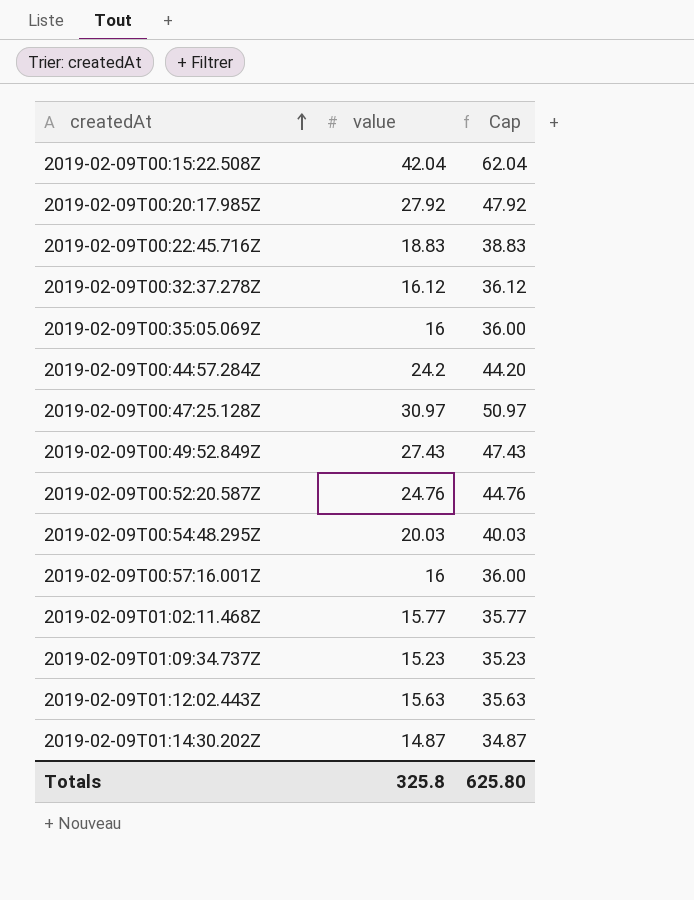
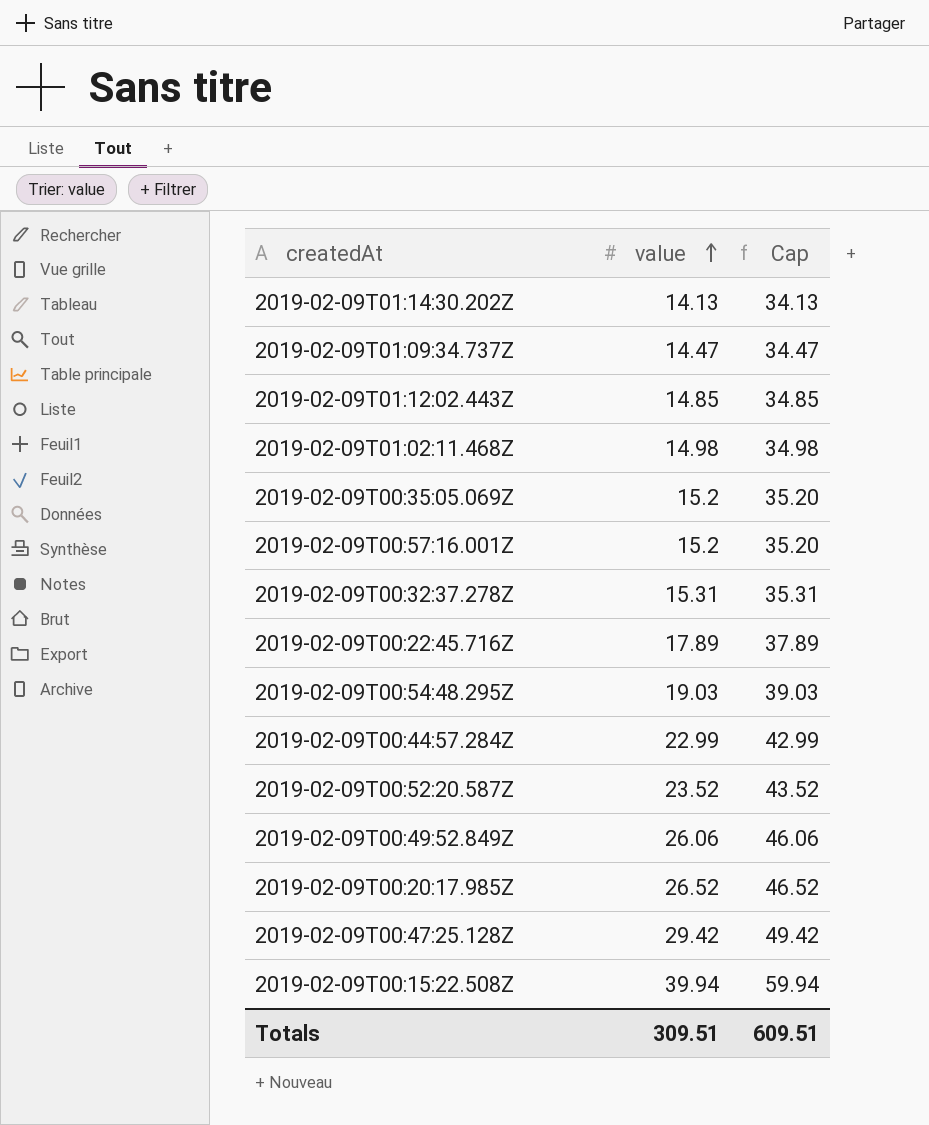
row order: createdAt ascending -> value ascending
2019-02-09T01:14:30.202Z | value: 14.87 -> 14.13
2019-02-09T01:14:30.202Z | Cap: 34.87 -> 34.13
2019-02-09T01:09:34.737Z | value: 15.23 -> 14.47
2019-02-09T01:09:34.737Z | Cap: 35.23 -> 34.47
2019-02-09T01:12:02.443Z | value: 15.63 -> 14.85
2019-02-09T01:12:02.443Z | Cap: 35.63 -> 34.85
2019-02-09T01:02:11.468Z | value: 15.77 -> 14.98
2019-02-09T01:02:11.468Z | Cap: 35.77 -> 34.98
2019-02-09T00:35:05.069Z | value: 16 -> 15.2
2019-02-09T00:35:05.069Z | Cap: 36.00 -> 35.20
2019-02-09T00:57:16.001Z | value: 16 -> 15.2
2019-02-09T00:57:16.001Z | Cap: 36.00 -> 35.20
2019-02-09T00:32:37.278Z | value: 16.12 -> 15.31
2019-02-09T00:32:37.278Z | Cap: 36.12 -> 35.31
2019-02-09T00:22:45.716Z | value: 18.83 -> 17.89
2019-02-09T00:22:45.716Z | Cap: 38.83 -> 37.89
2019-02-09T00:54:48.295Z | value: 20.03 -> 19.03
2019-02-09T00:54:48.295Z | Cap: 40.03 -> 39.03
2019-02-09T00:44:57.284Z | value: 24.2 -> 22.99
2019-02-09T00:44:57.284Z | Cap: 44.20 -> 42.99
2019-02-09T00:52:20.587Z | value: 24.76 -> 23.52
2019-02-09T00:52:20.587Z | Cap: 44.76 -> 43.52
2019-02-09T00:49:52.849Z | value: 27.43 -> 26.06
2019-02-09T00:49:52.849Z | Cap: 47.43 -> 46.06
2019-02-09T00:20:17.985Z | value: 27.92 -> 26.52
2019-02-09T00:20:17.985Z | Cap: 47.92 -> 46.52
2019-02-09T00:47:25.128Z | value: 30.97 -> 29.42
2019-02-09T00:47:25.128Z | Cap: 50.97 -> 49.42
2019-02-09T00:15:22.508Z | value: 42.04 -> 39.94
2019-02-09T00:15:22.508Z | Cap: 62.04 -> 59.94
Totals | value: 325.8 -> 309.51
Totals | Cap: 625.80 -> 609.51

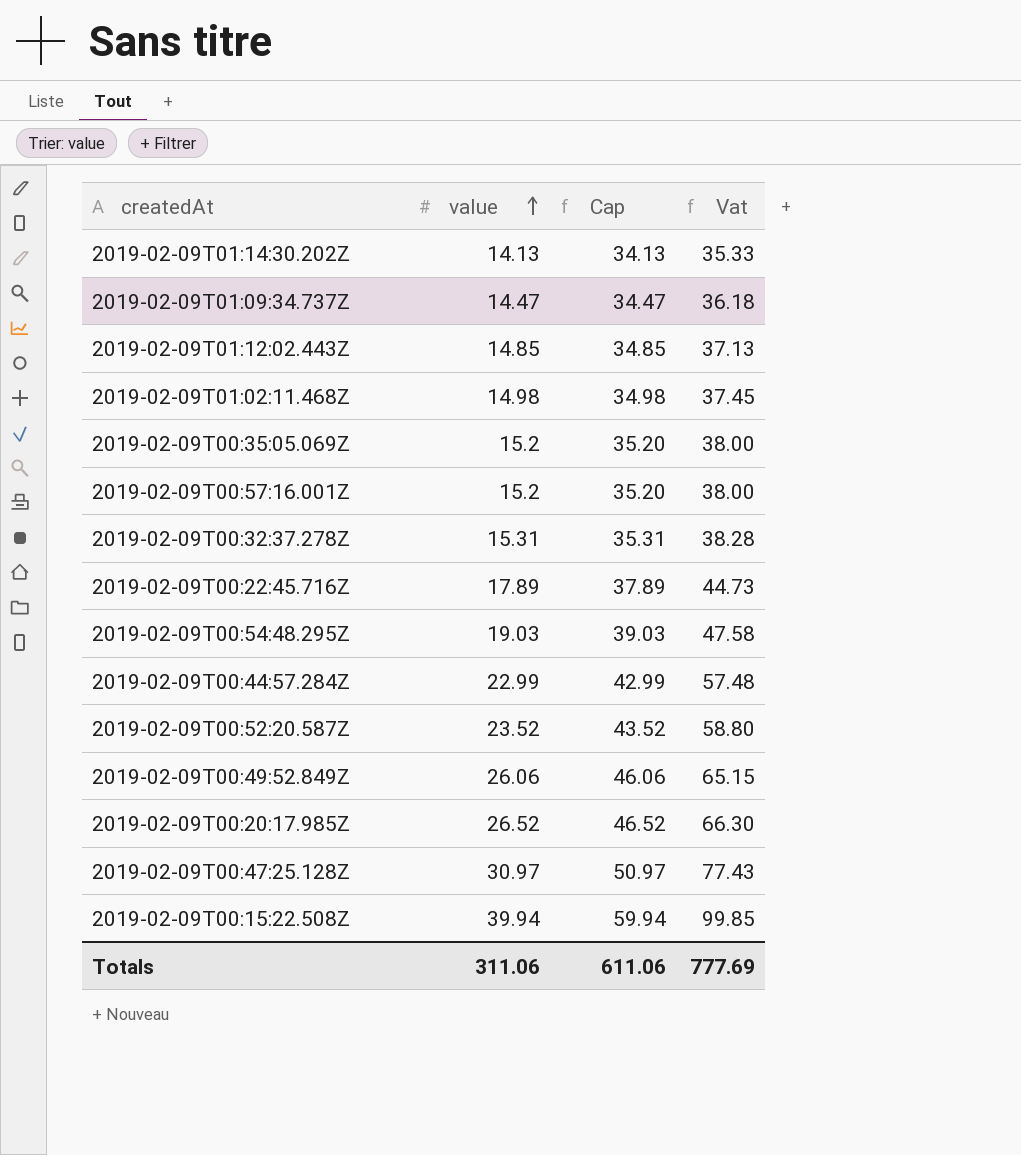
column Vat | formula: none -> [value] * 2.5
2019-02-09T00:47:25.128Z | value: 29.42 -> 30.97
2019-02-09T00:47:25.128Z | Cap: 49.42 -> 50.97
Totals | value: 309.51 -> 311.06
Totals | Cap: 609.51 -> 611.06

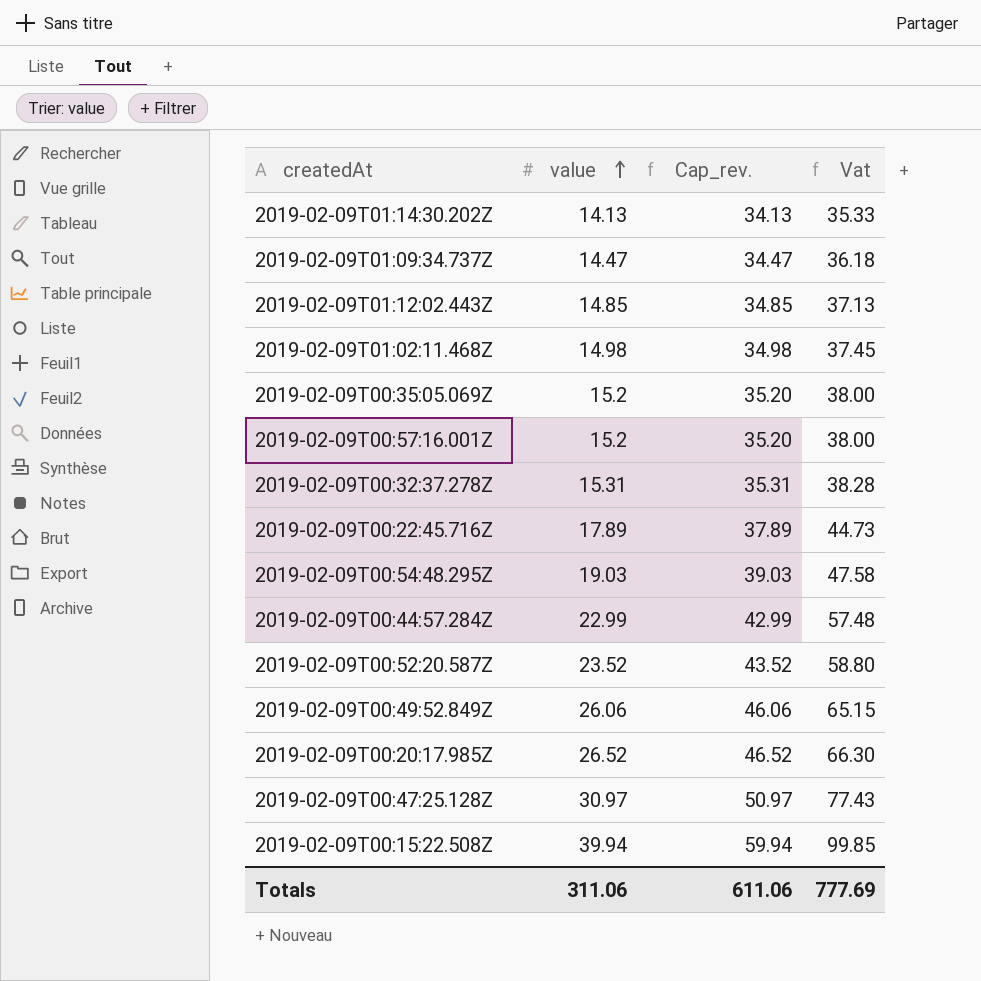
column name: Cap -> Cap_rev.

